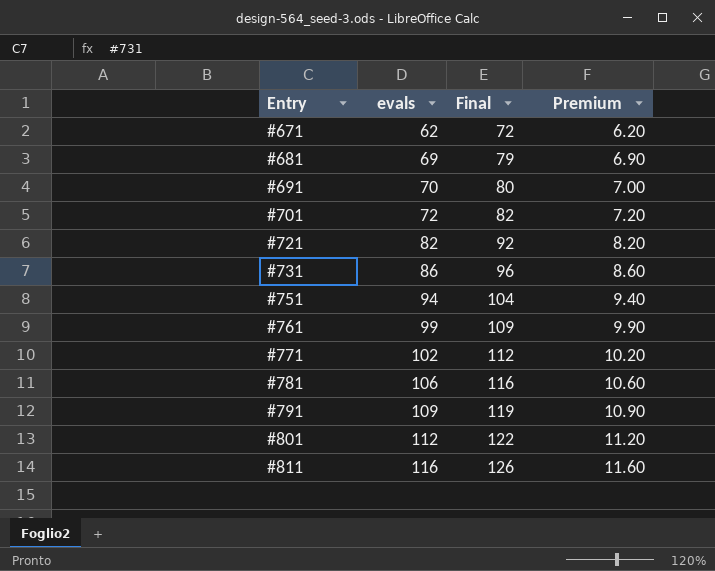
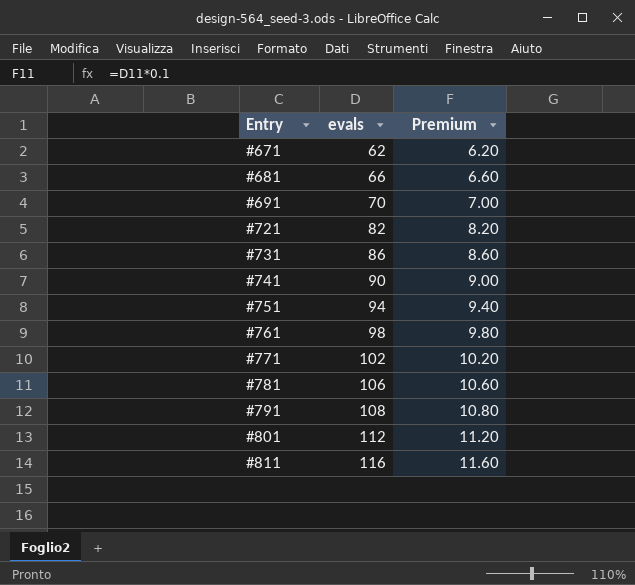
column Final | formula: [evals] + 10 -> none
row #701: 72 | 82 | 7.20 -> none
#681 | evals: 69 -> 66
#681 | Premium: 6.90 -> 6.60
row #741: none -> 90 | 9.00
#761 | evals: 99 -> 98
#761 | Premium: 9.90 -> 9.80
#791 | evals: 109 -> 108
#791 | Premium: 10.90 -> 10.80

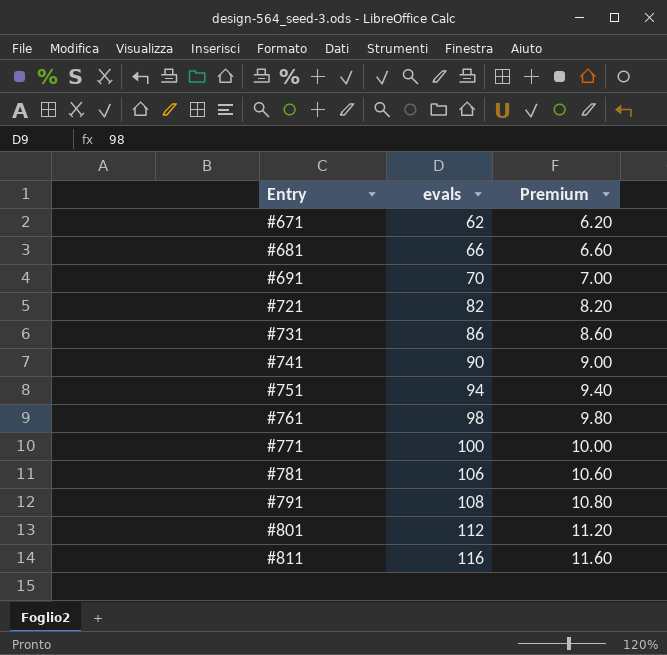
#771 | evals: 102 -> 100
#771 | Premium: 10.20 -> 10.00

